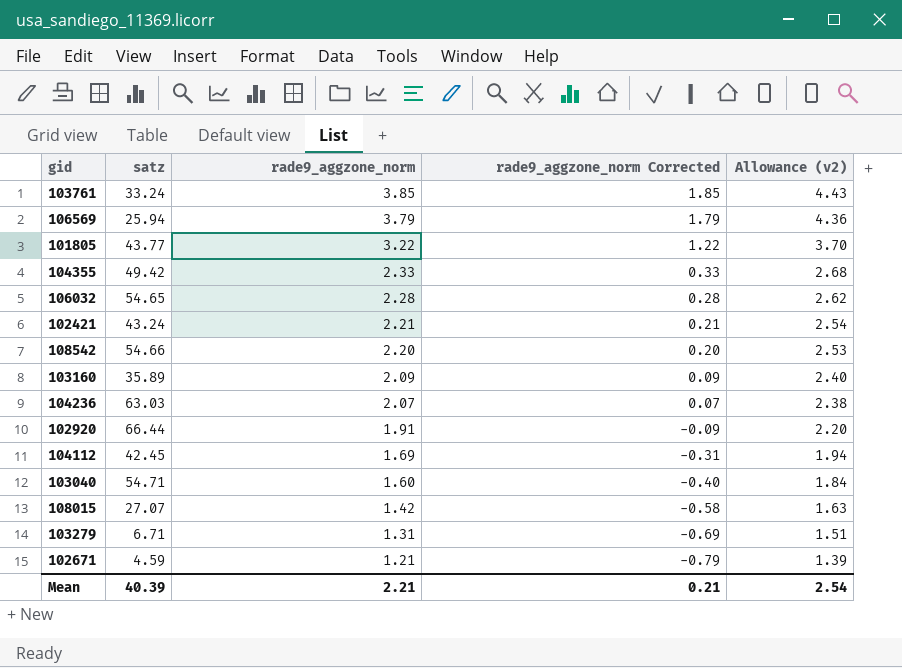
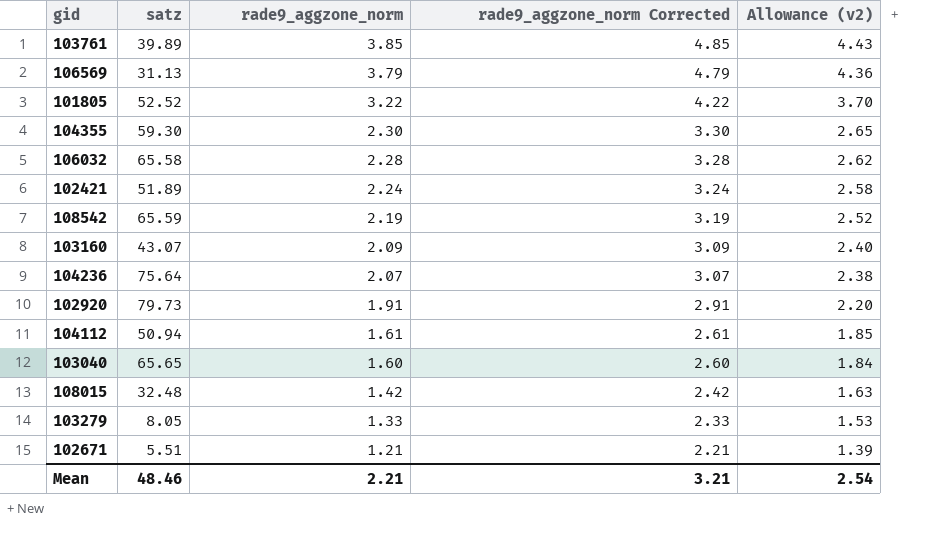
column rade9_aggzone_norm Corrected | formula: [rade9_aggzone_norm] - 2 -> [rade9_aggzone_norm] + 1
103761 | satz: 33.24 -> 39.89
106569 | satz: 25.94 -> 31.13
101805 | satz: 43.77 -> 52.52
104355 | satz: 49.42 -> 59.30
104355 | rade9_aggzone_norm: 2.33 -> 2.30
104355 | Allowance (v2): 2.68 -> 2.65
106032 | satz: 54.65 -> 65.58
102421 | satz: 43.24 -> 51.89
102421 | rade9_aggzone_norm: 2.21 -> 2.24
102421 | Allowance (v2): 2.54 -> 2.58
108542 | satz: 54.66 -> 65.59
108542 | rade9_aggzone_norm: 2.20 -> 2.19
108542 | Allowance (v2): 2.53 -> 2.52
103160 | satz: 35.89 -> 43.07
104236 | satz: 63.03 -> 75.64
102920 | satz: 66.44 -> 79.73
104112 | satz: 42.45 -> 50.94
104112 | rade9_aggzone_norm: 1.69 -> 1.61
104112 | Allowance (v2): 1.94 -> 1.85
103040 | satz: 54.71 -> 65.65
108015 | satz: 27.07 -> 32.48
103279 | satz: 6.71 -> 8.05
103279 | rade9_aggzone_norm: 1.31 -> 1.33
103279 | Allowance (v2): 1.51 -> 1.53
102671 | satz: 4.59 -> 5.51
Mean | satz: 40.39 -> 48.46
Mean | rade9_aggzone_norm Corrected: 0.21 -> 3.21

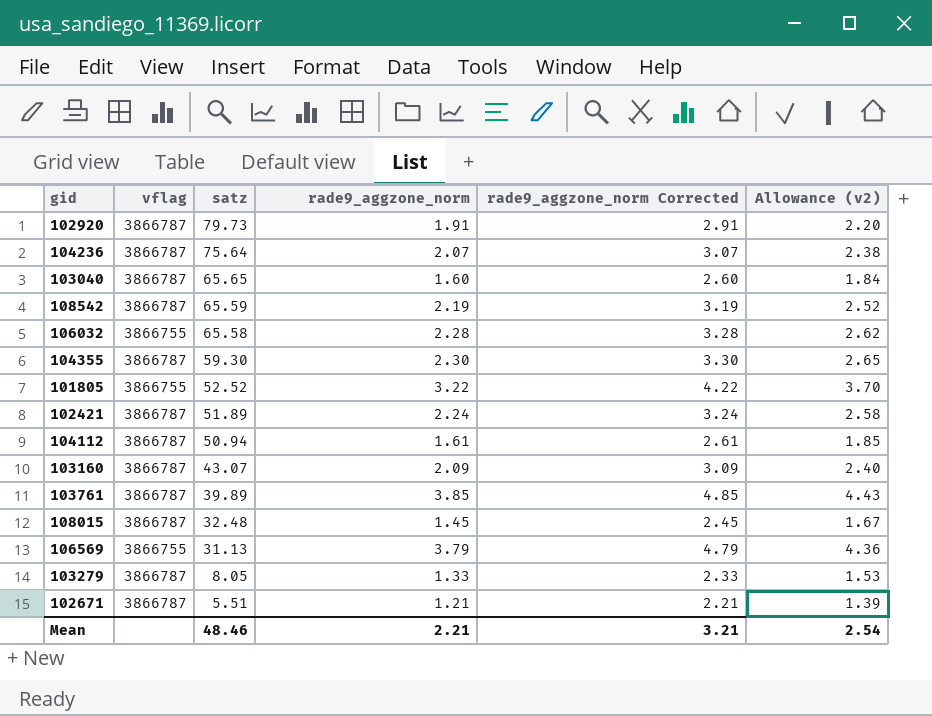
row order: rade9_aggzone_norm descending -> satz descending
column vflag | position: none -> 2
108015 | rade9_aggzone_norm: 1.42 -> 1.45
108015 | rade9_aggzone_norm Corrected: 2.42 -> 2.45
108015 | Allowance (v2): 1.63 -> 1.67

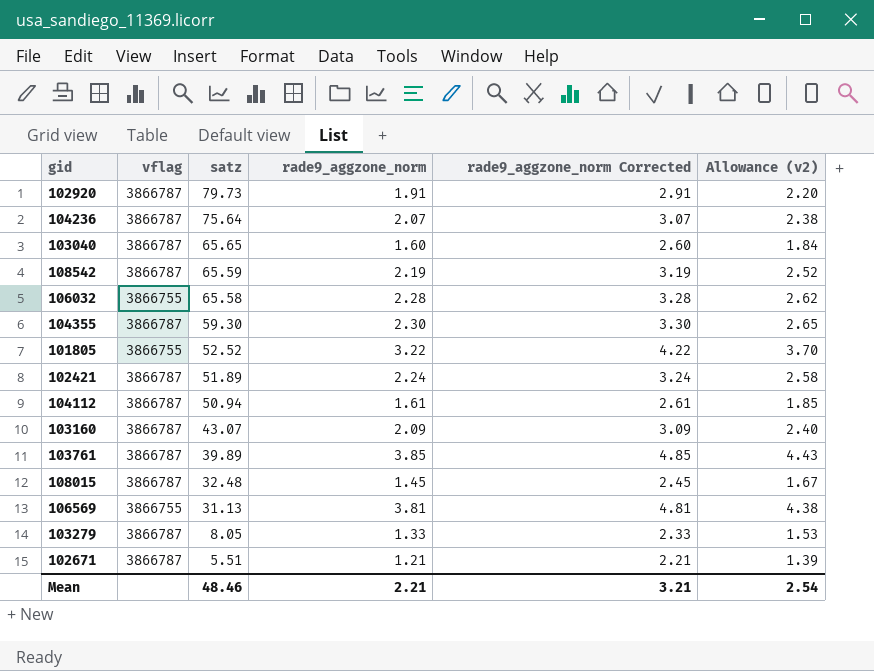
106569 | rade9_aggzone_norm: 3.79 -> 3.81
106569 | rade9_aggzone_norm Corrected: 4.79 -> 4.81
106569 | Allowance (v2): 4.36 -> 4.38

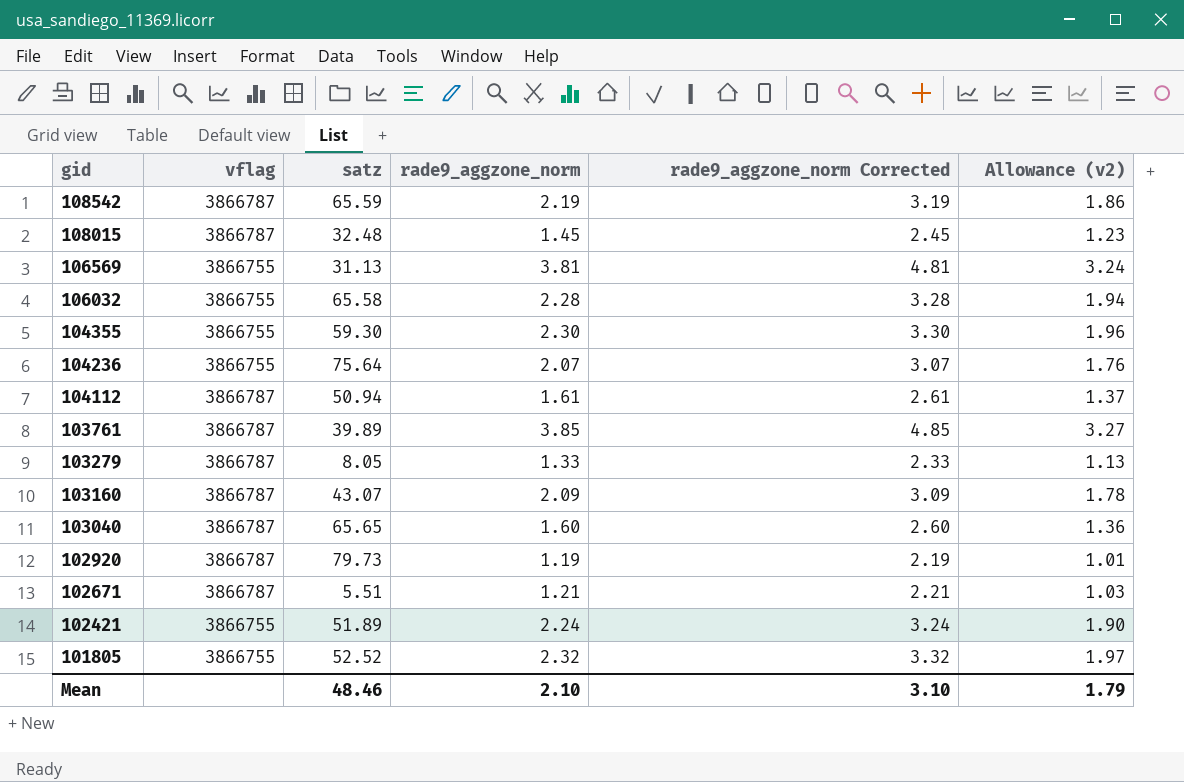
row order: satz descending -> gid descending
column Allowance (v2) | formula: [rade9_aggzone_norm] * 1.15 -> [rade9_aggzone_norm] * 0.85
104355 | vflag: 3866787 -> 3866755
104236 | vflag: 3866787 -> 3866755
102920 | rade9_aggzone_norm: 1.91 -> 1.19
102920 | rade9_aggzone_norm Corrected: 2.91 -> 2.19
102421 | vflag: 3866787 -> 3866755
101805 | rade9_aggzone_norm: 3.22 -> 2.32
101805 | rade9_aggzone_norm Corrected: 4.22 -> 3.32
Mean | rade9_aggzone_norm: 2.21 -> 2.10
Mean | rade9_aggzone_norm Corrected: 3.21 -> 3.10
Mean | Allowance (v2): 2.54 -> 1.79

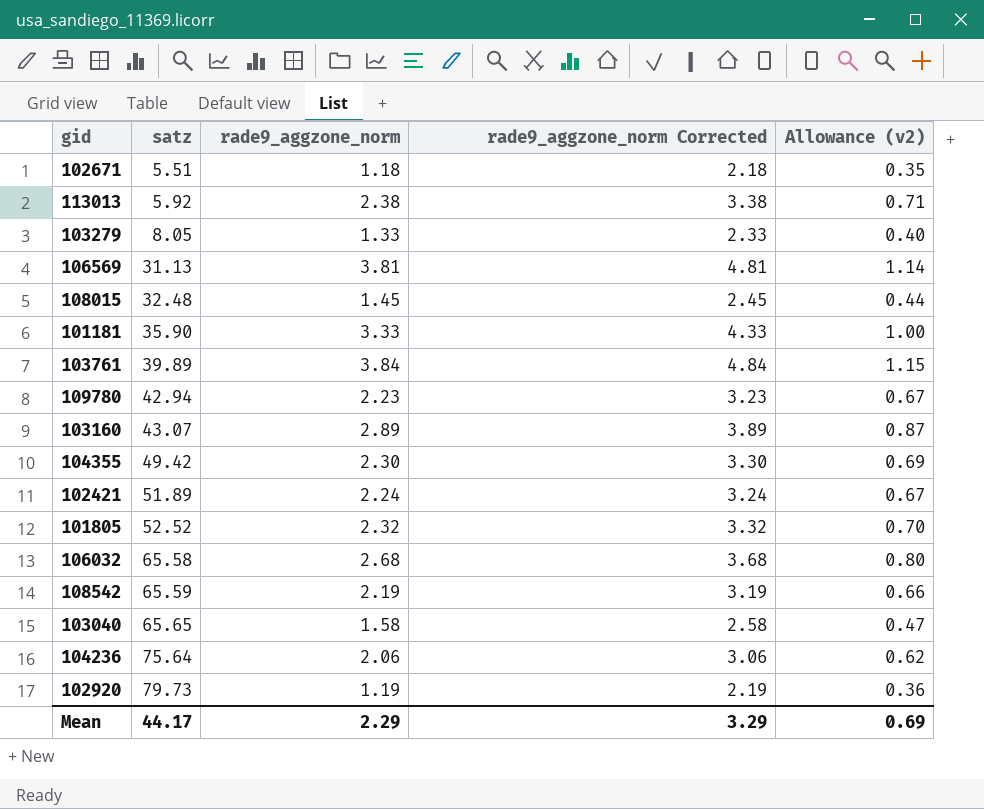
row order: gid descending -> satz ascending
column vflag | position: 2 -> none
column Allowance (v2) | formula: [rade9_aggzone_norm] * 0.85 -> [rade9_aggzone_norm] * 0.3
row 104112: 3866787 | 50.94 | 1.61 | 2.61 | 1.37 -> none
102671 | rade9_aggzone_norm: 1.21 -> 1.18
102671 | rade9_aggzone_norm Corrected: 2.21 -> 2.18
row 113013: none -> 5.92 | 2.38 | 3.38 | 0.71
row 101181: none -> 35.90 | 3.33 | 4.33 | 1.00
103761 | rade9_aggzone_norm: 3.85 -> 3.84
103761 | rade9_aggzone_norm Corrected: 4.85 -> 4.84
row 109780: none -> 42.94 | 2.23 | 3.23 | 0.67
103160 | rade9_aggzone_norm: 2.09 -> 2.89
103160 | rade9_aggzone_norm Corrected: 3.09 -> 3.89
104355 | satz: 59.30 -> 49.42
106032 | rade9_aggzone_norm: 2.28 -> 2.68
106032 | rade9_aggzone_norm Corrected: 3.28 -> 3.68
103040 | rade9_aggzone_norm: 1.60 -> 1.58
103040 | rade9_aggzone_norm Corrected: 2.60 -> 2.58
104236 | rade9_aggzone_norm: 2.07 -> 2.06
104236 | rade9_aggzone_norm Corrected: 3.07 -> 3.06
Mean | satz: 48.46 -> 44.17
Mean | rade9_aggzone_norm: 2.10 -> 2.29
Mean | rade9_aggzone_norm Corrected: 3.10 -> 3.29
Mean | Allowance (v2): 1.79 -> 0.69

